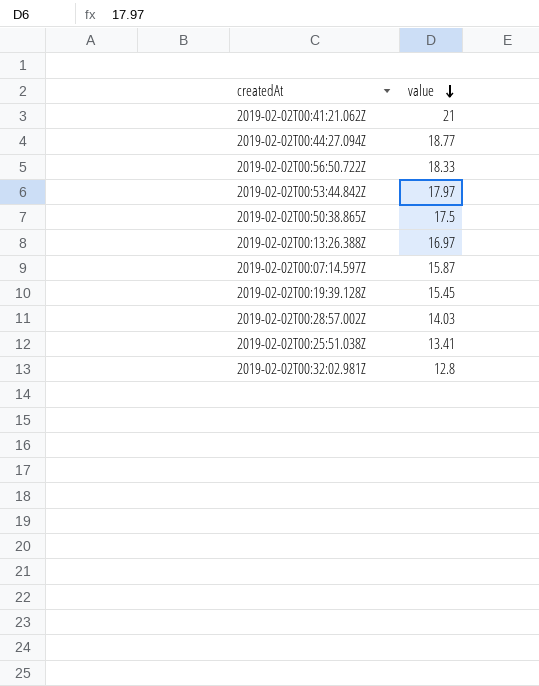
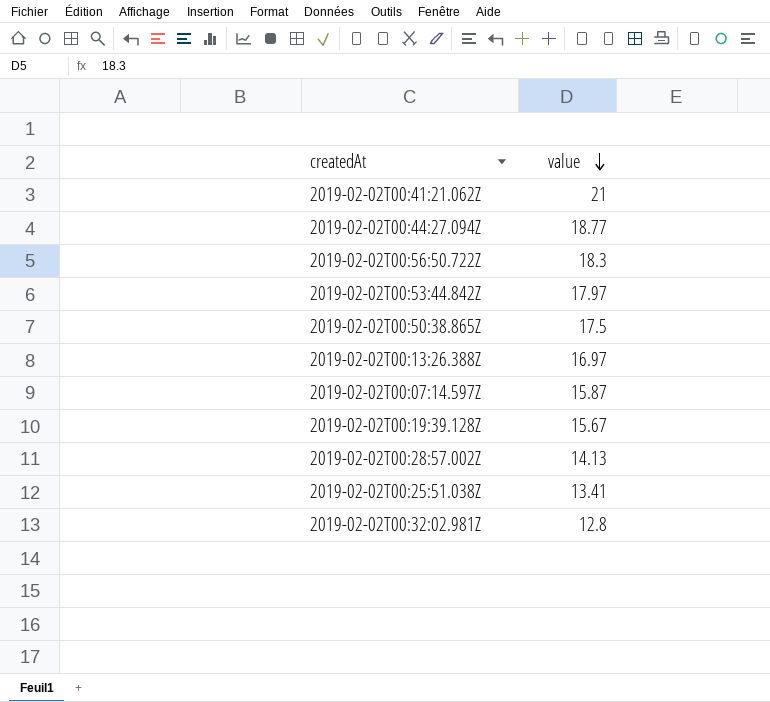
2019-02-02T00:56:50.722Z | value: 18.33 -> 18.3
2019-02-02T00:19:39.128Z | value: 15.45 -> 15.67
2019-02-02T00:28:57.002Z | value: 14.03 -> 14.13

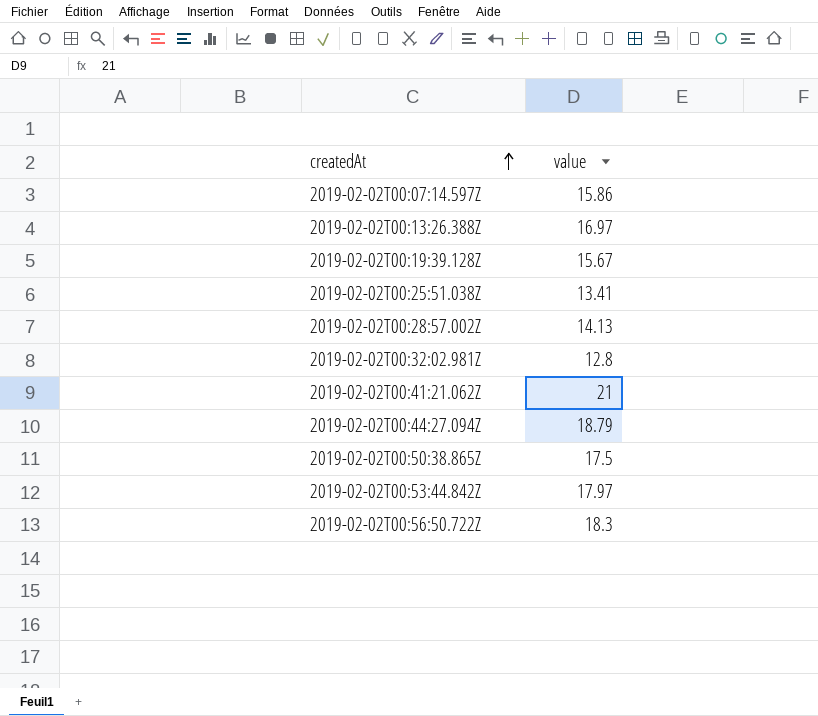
row order: value descending -> createdAt ascending
2019-02-02T00:07:14.597Z | value: 15.87 -> 15.86
2019-02-02T00:44:27.094Z | value: 18.77 -> 18.79

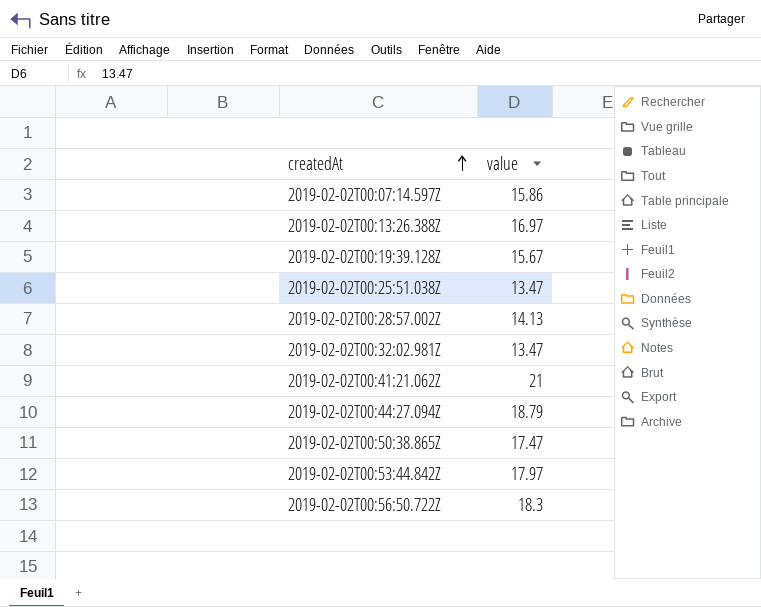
2019-02-02T00:25:51.038Z | value: 13.41 -> 13.47
2019-02-02T00:32:02.981Z | value: 12.8 -> 13.47
2019-02-02T00:50:38.865Z | value: 17.5 -> 17.47

